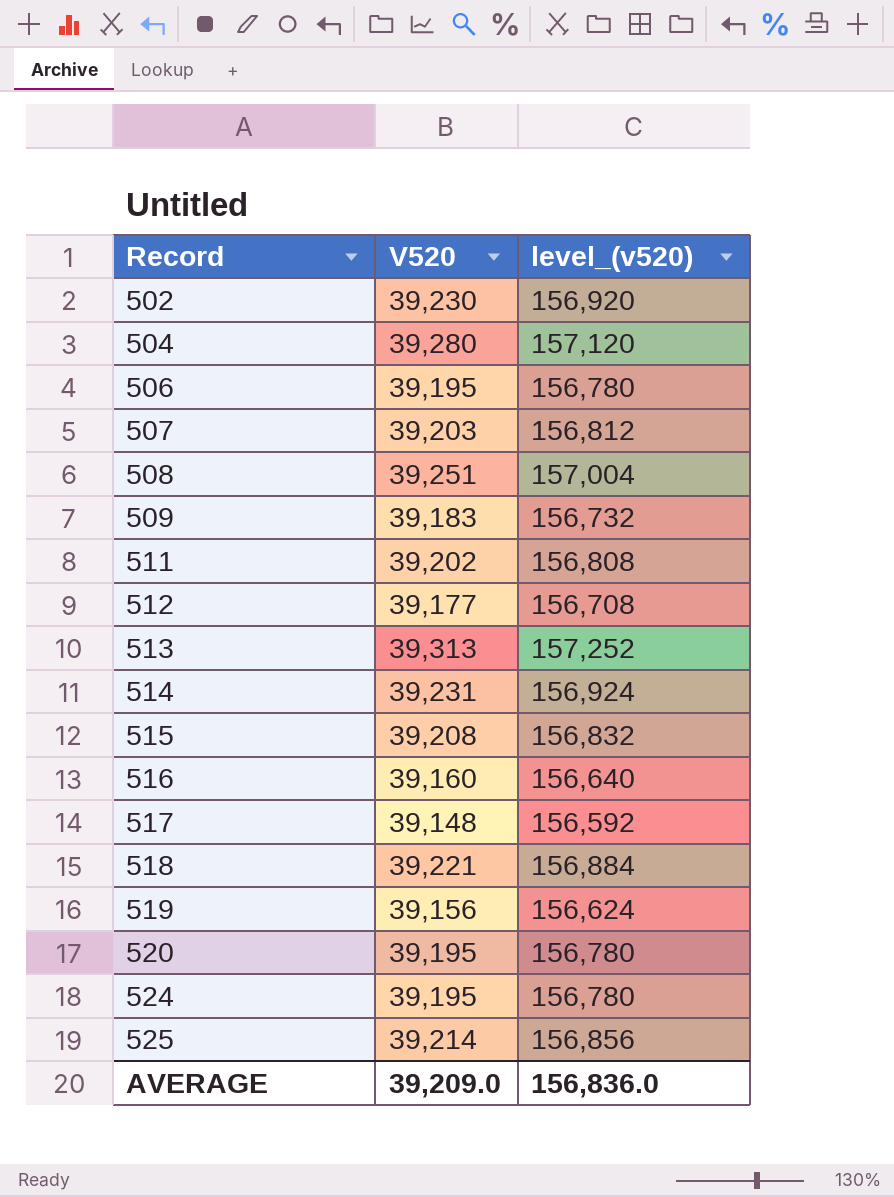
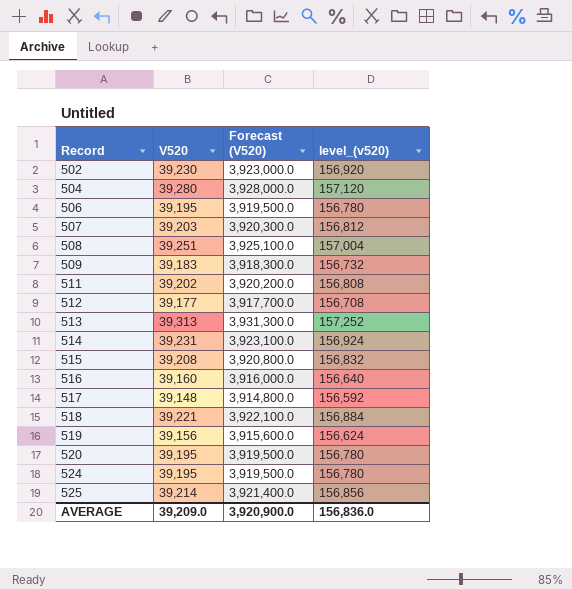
column Forecast (V520) | formula: none -> [V520] * 100

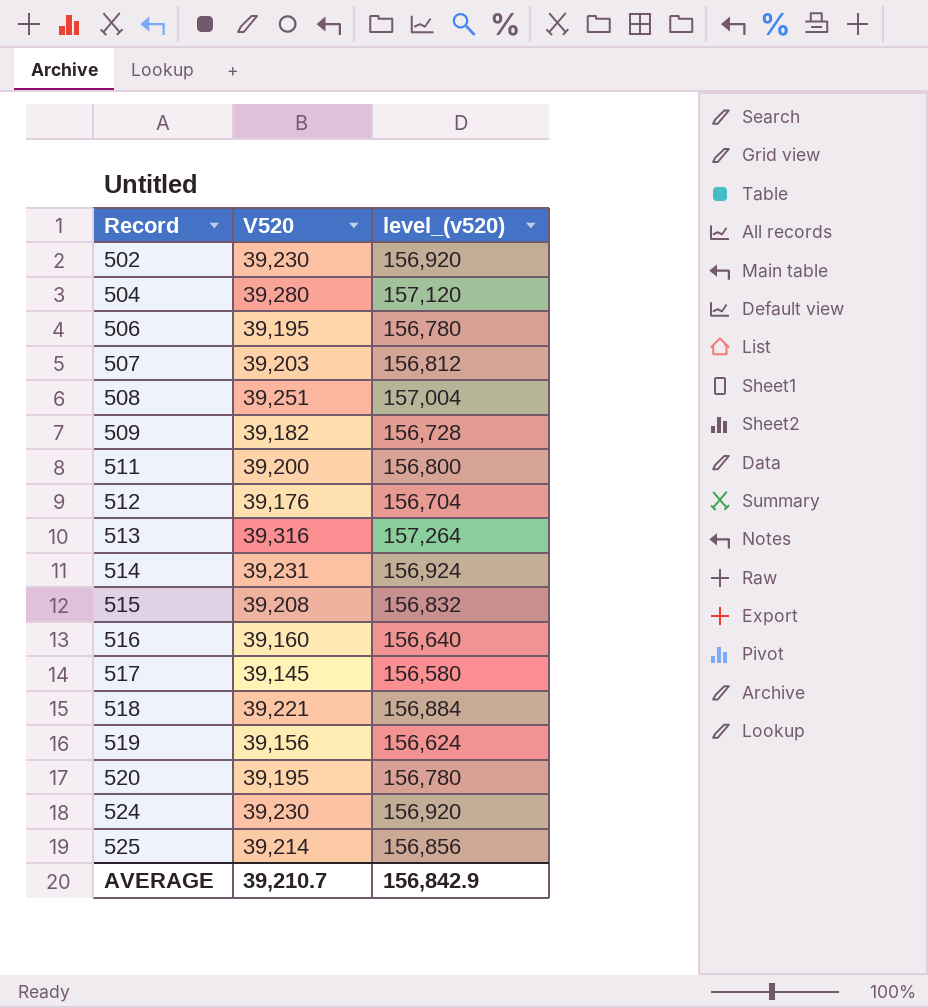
column Forecast (V520) | formula: [V520] * 100 -> none
509 | V520: 39,183 -> 39,182
509 | level_(v520): 156,732 -> 156,728
511 | V520: 39,202 -> 39,200
511 | level_(v520): 156,808 -> 156,800
512 | V520: 39,177 -> 39,176
512 | level_(v520): 156,708 -> 156,704
513 | V520: 39,313 -> 39,316
513 | level_(v520): 157,252 -> 157,264
517 | V520: 39,148 -> 39,145
517 | level_(v520): 156,592 -> 156,580
524 | V520: 39,195 -> 39,230
524 | level_(v520): 156,780 -> 156,920
AVERAGE | V520: 39,209.0 -> 39,210.7
AVERAGE | level_(v520): 156,836.0 -> 156,842.9

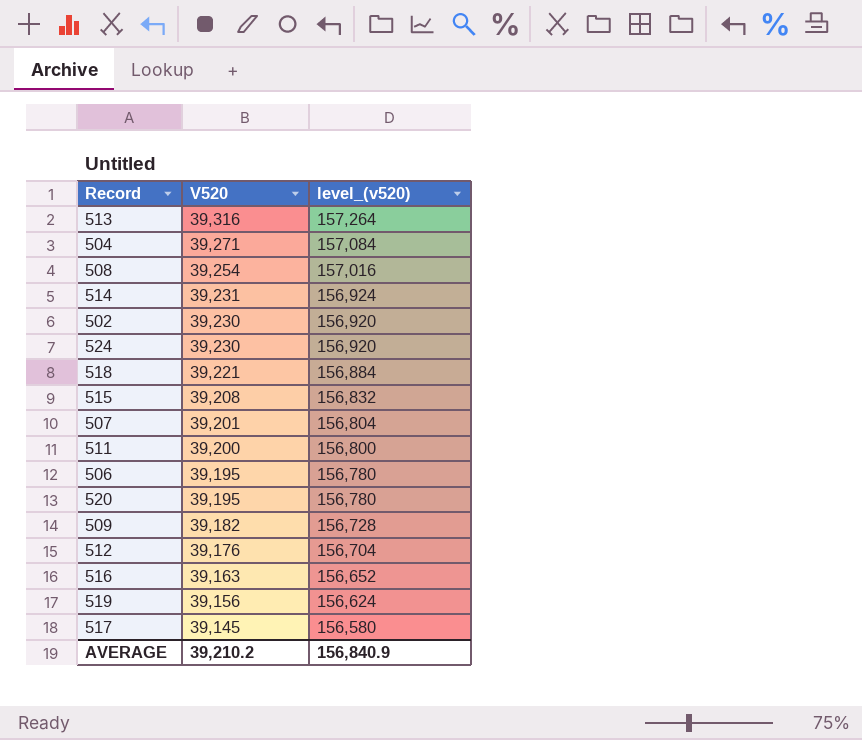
row order: Record ascending -> V520 descending
row 525: 39,214 | 156,856 -> none
504 | V520: 39,280 -> 39,271
504 | level_(v520): 157,120 -> 157,084
508 | V520: 39,251 -> 39,254
508 | level_(v520): 157,004 -> 157,016
507 | V520: 39,203 -> 39,201
507 | level_(v520): 156,812 -> 156,804
516 | V520: 39,160 -> 39,163
516 | level_(v520): 156,640 -> 156,652
AVERAGE | V520: 39,210.7 -> 39,210.2
AVERAGE | level_(v520): 156,842.9 -> 156,840.9

